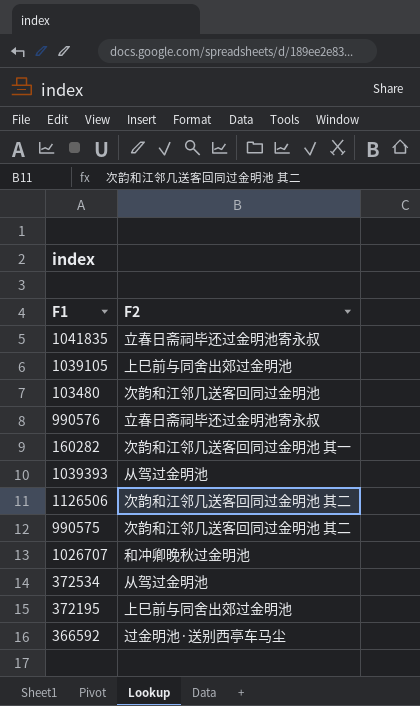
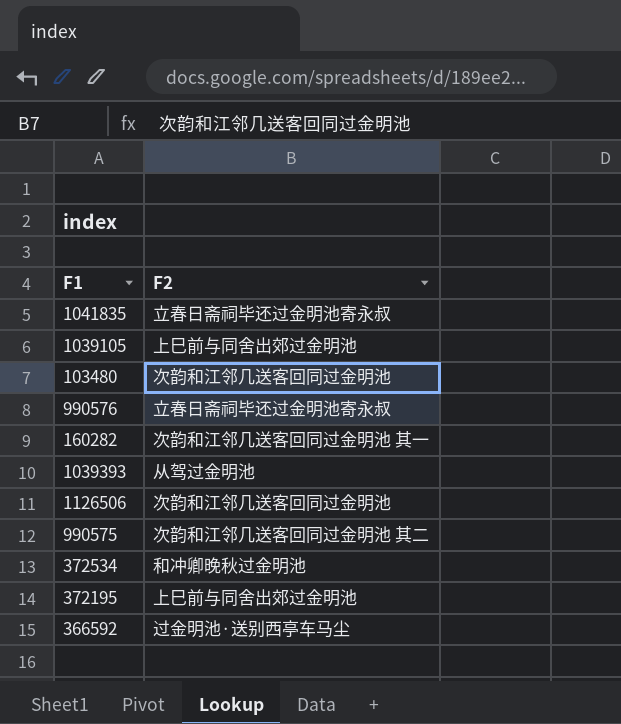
row 1026707: 和冲卿晚秋过金明池 -> none
1126506 | F2: 次韵和江邻几送客回同过金明池 其二 -> 次韵和江邻几送客回同过金明池
372534 | F2: 从驾过金明池 -> 和冲卿晚秋过金明池

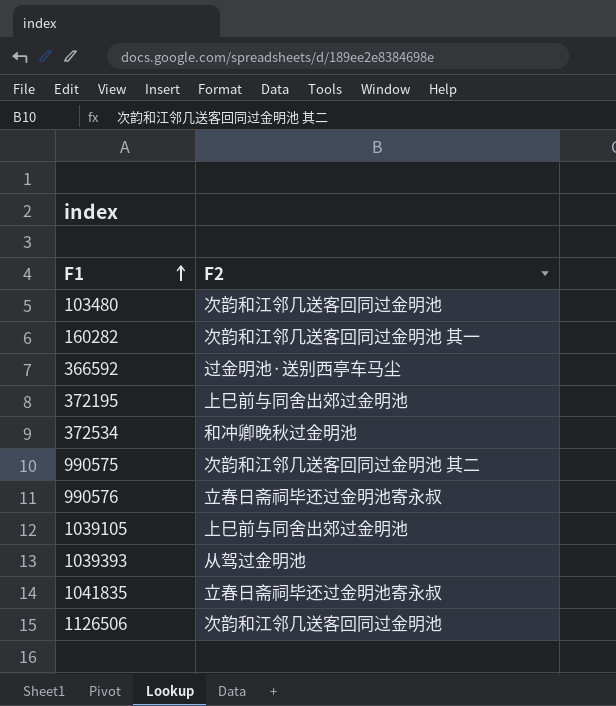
row order: none -> F1 ascending

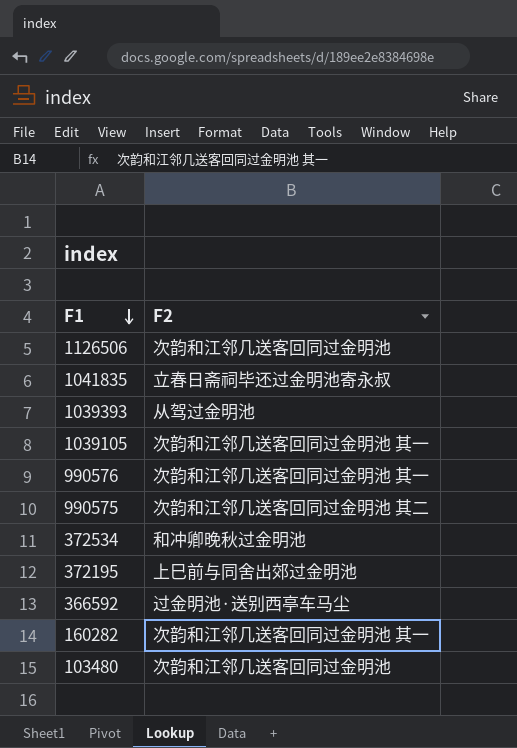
row order: F1 ascending -> F1 descending
1039105 | F2: 上巳前与同舍出郊过金明池 -> 次韵和江邻几送客回同过金明池 其一
990576 | F2: 立春日斋祠毕还过金明池寄永叔 -> 次韵和江邻几送客回同过金明池 其一

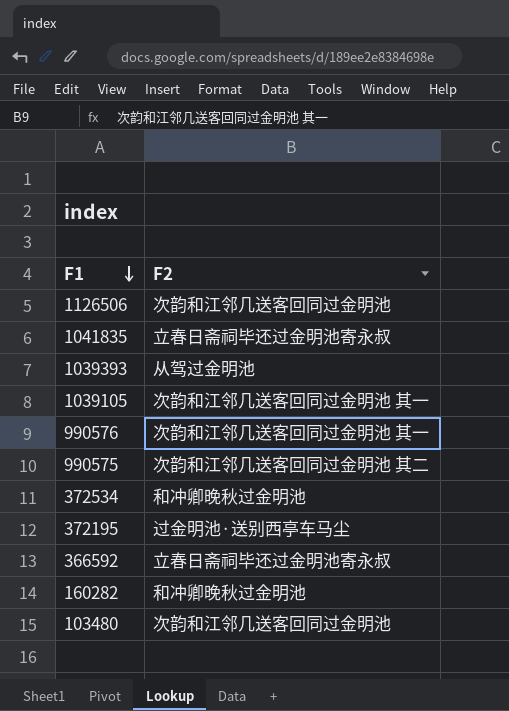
372195 | F2: 上巳前与同舍出郊过金明池 -> 过金明池·送别西亭车马尘
366592 | F2: 过金明池·送别西亭车马尘 -> 立春日斋祠毕还过金明池寄永叔
160282 | F2: 次韵和江邻几送客回同过金明池 其一 -> 和冲卿晚秋过金明池

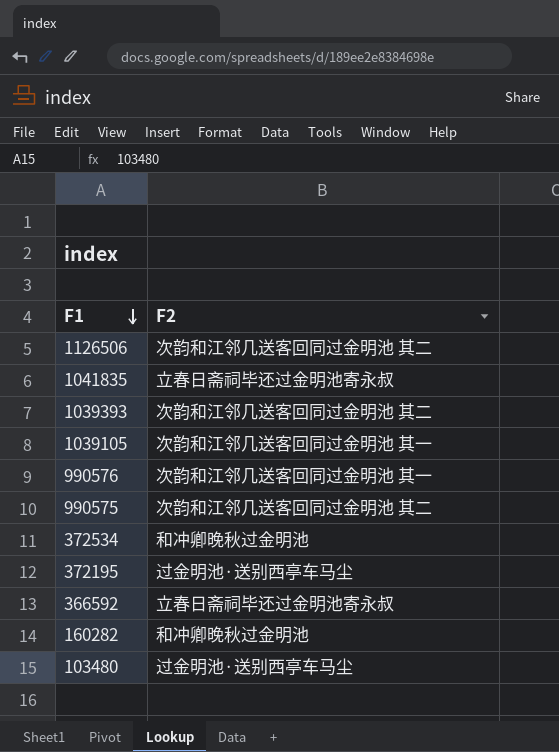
1126506 | F2: 次韵和江邻几送客回同过金明池 -> 次韵和江邻几送客回同过金明池 其二
1039393 | F2: 从驾过金明池 -> 次韵和江邻几送客回同过金明池 其二
103480 | F2: 次韵和江邻几送客回同过金明池 -> 过金明池·送别西亭车马尘

